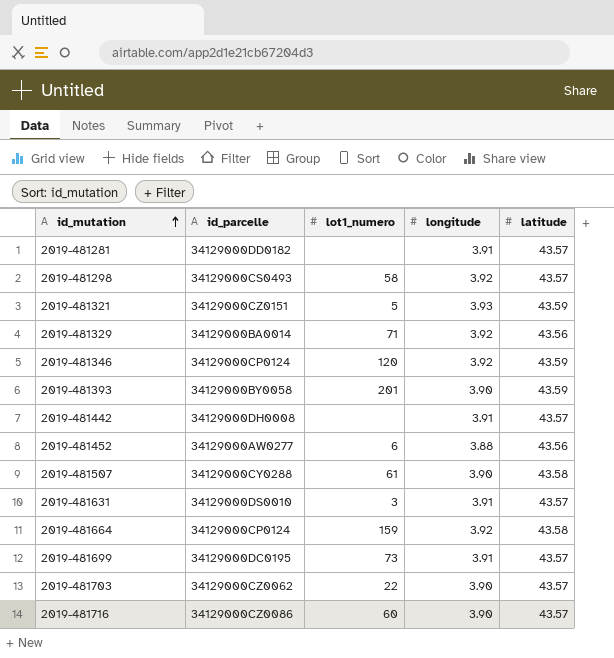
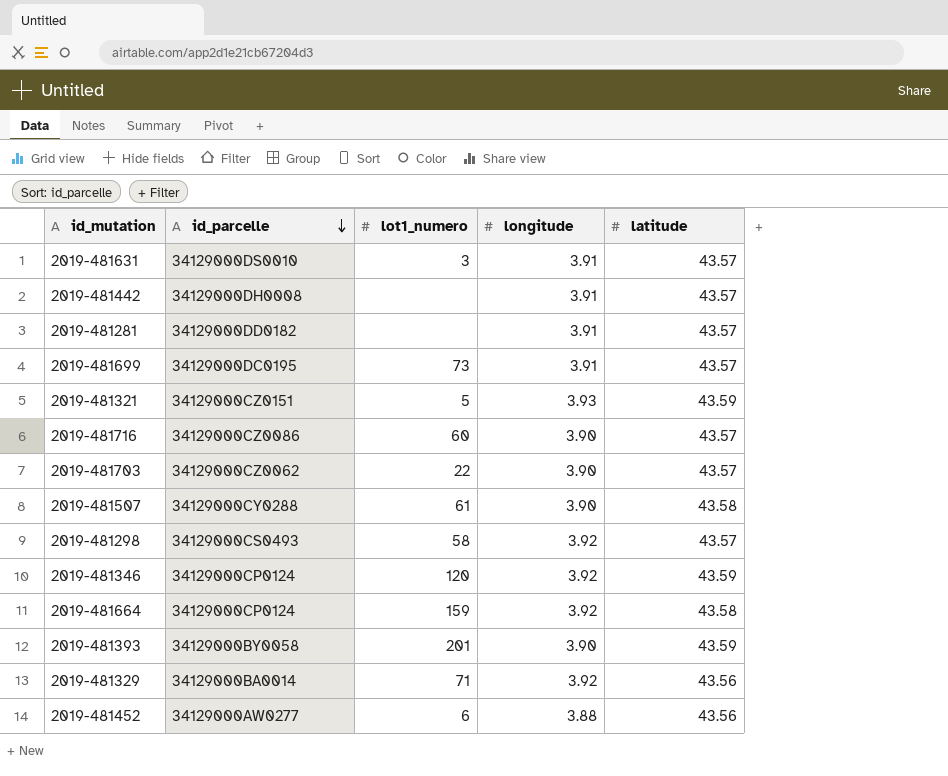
row order: id_mutation ascending -> id_parcelle descending

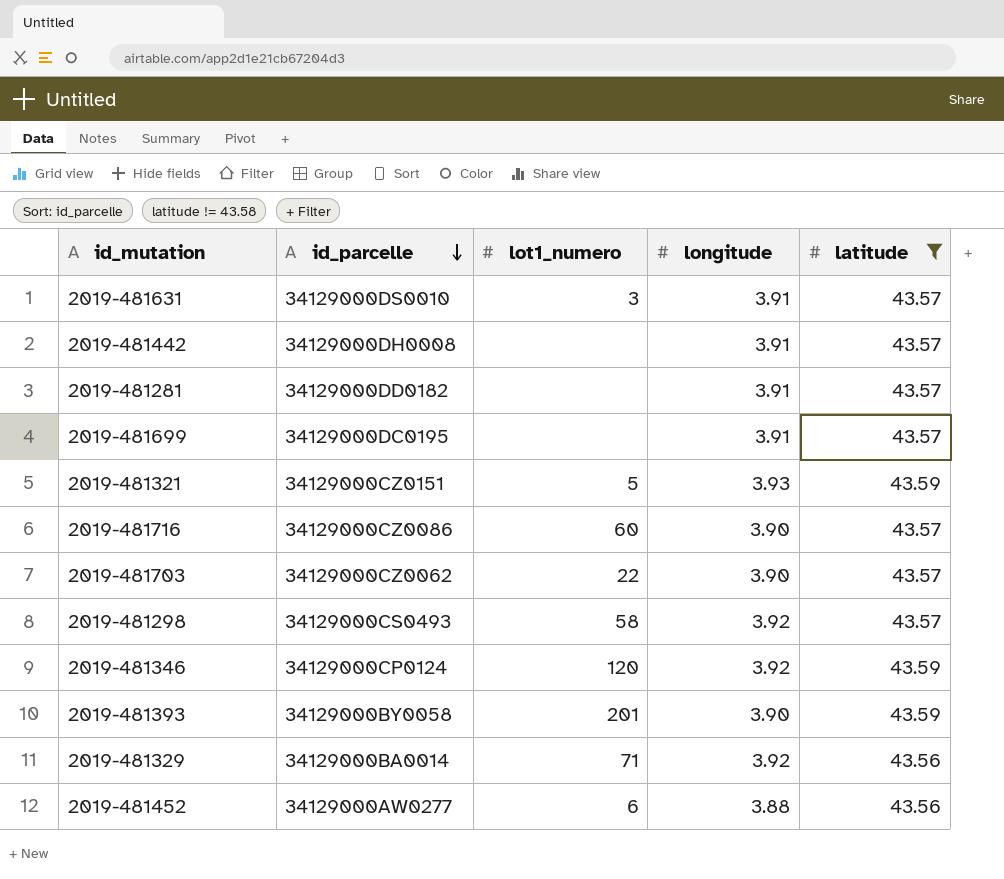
filter: none -> latitude != 43.58
2019-481699 | lot1_numero: 73 -> none

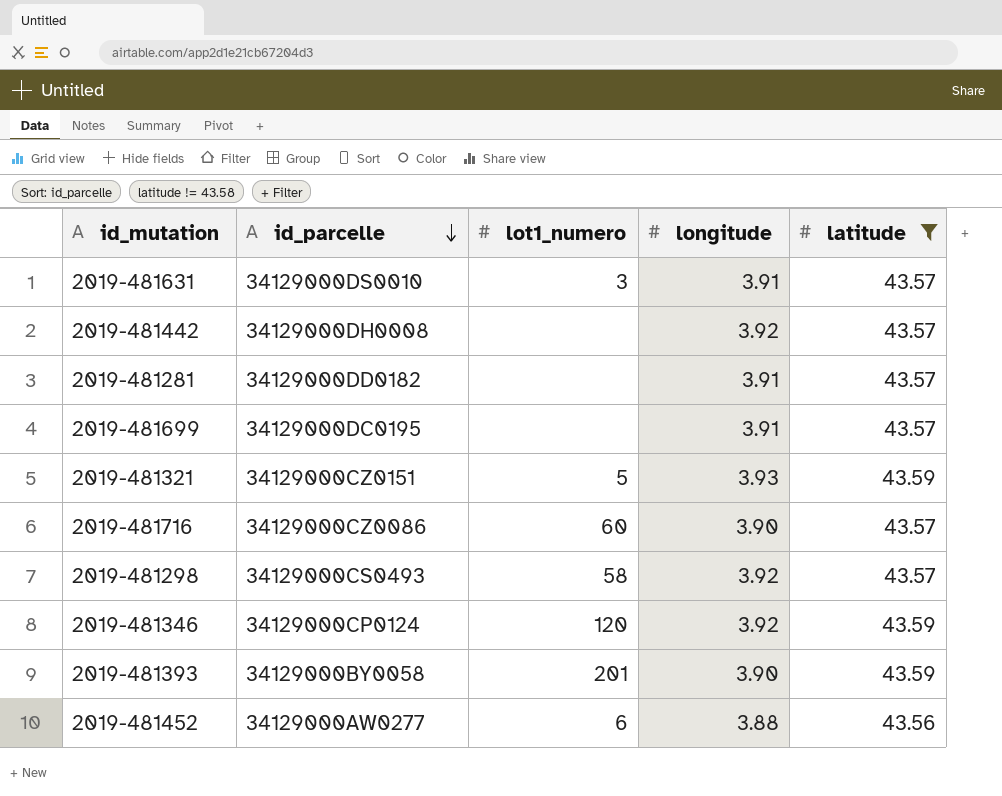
row 2019-481703: 34129000CZ0062 | 22 | 3.90 | 43.57 -> none
row 2019-481329: 34129000BA0014 | 71 | 3.92 | 43.56 -> none
2019-481442 | longitude: 3.91 -> 3.92

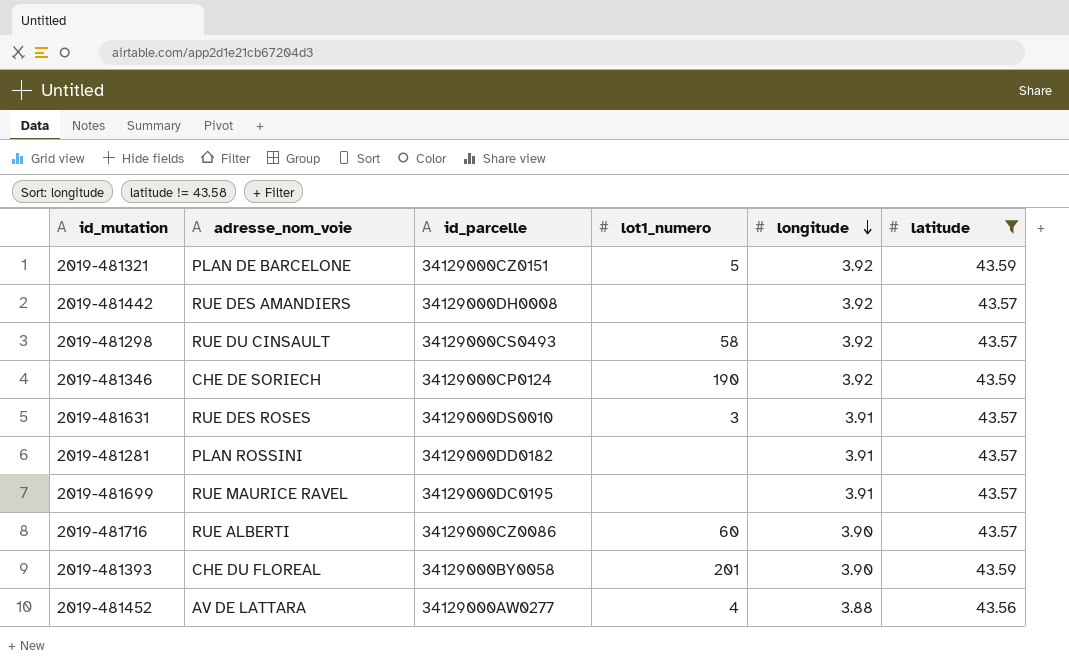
row order: id_parcelle descending -> longitude descending
column adresse_nom_voie | position: none -> 2
2019-481321 | longitude: 3.93 -> 3.92
2019-481346 | lot1_numero: 120 -> 190
2019-481452 | lot1_numero: 6 -> 4

